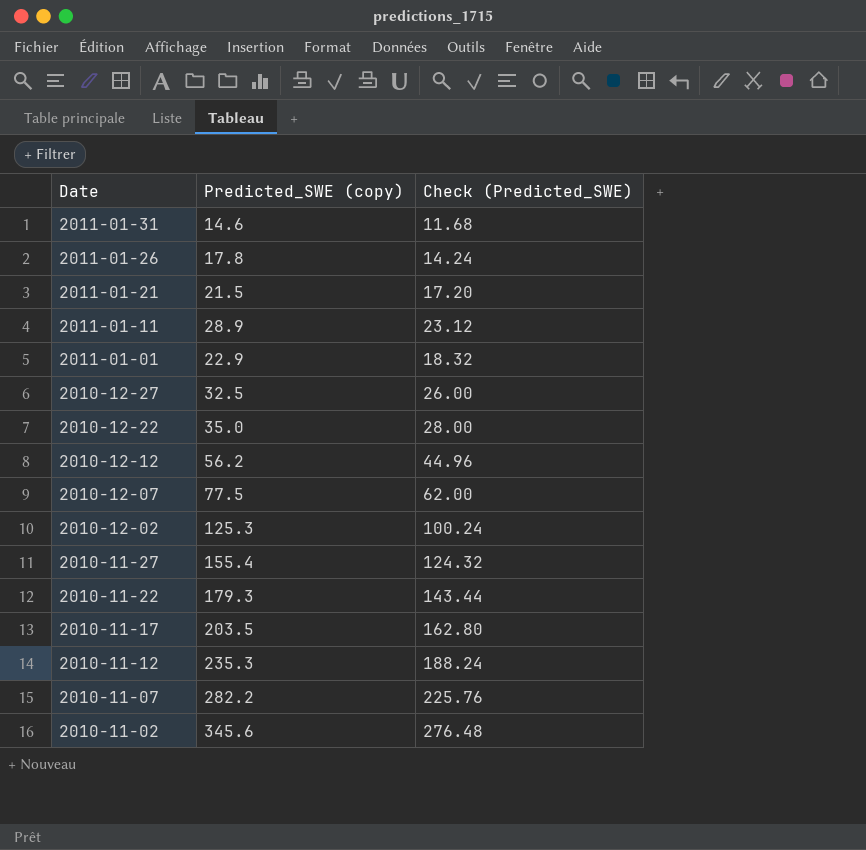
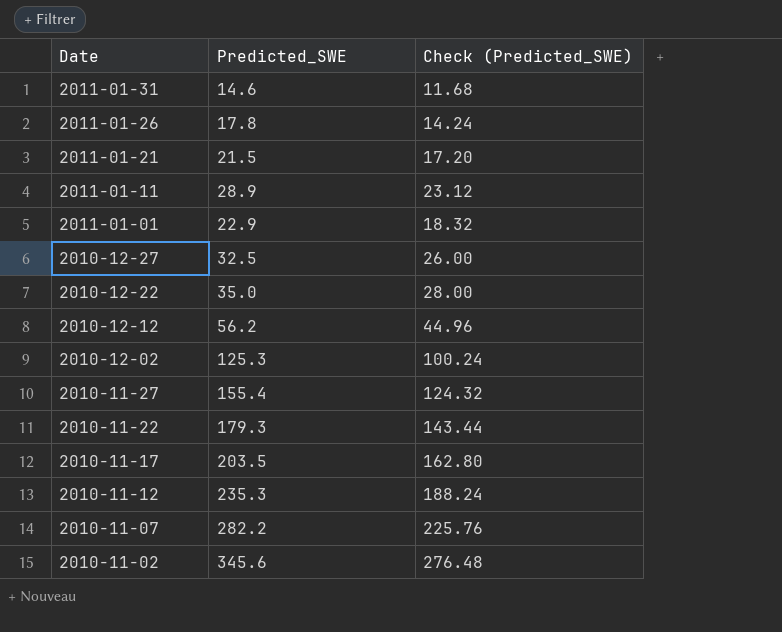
column name: Predicted_SWE (copy) -> Predicted_SWE
row 2010-12-07: 77.5 | 62.00 -> none

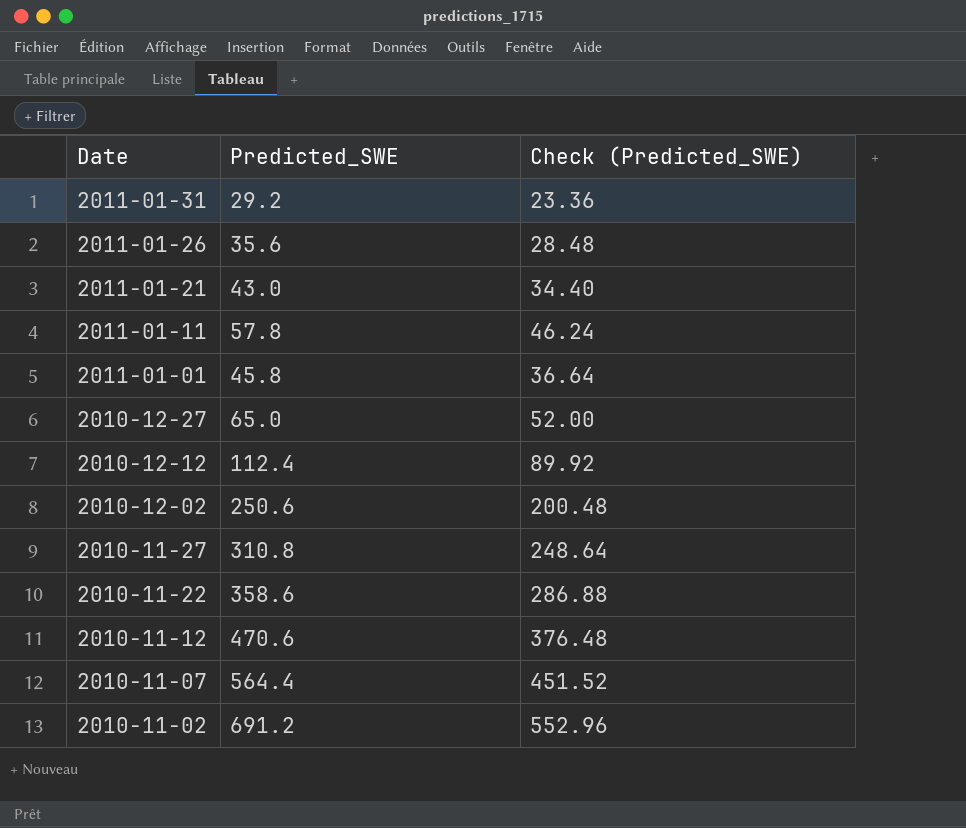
row 2010-12-22: 35.0 | 28.00 -> none
row 2010-11-17: 203.5 | 162.80 -> none
2011-01-31 | Predicted_SWE: 14.6 -> 29.2
2011-01-31 | Check (Predicted_SWE): 11.68 -> 23.36
2011-01-26 | Predicted_SWE: 17.8 -> 35.6
2011-01-26 | Check (Predicted_SWE): 14.24 -> 28.48
2011-01-21 | Predicted_SWE: 21.5 -> 43.0
2011-01-21 | Check (Predicted_SWE): 17.20 -> 34.40
2011-01-11 | Predicted_SWE: 28.9 -> 57.8
2011-01-11 | Check (Predicted_SWE): 23.12 -> 46.24
2011-01-01 | Predicted_SWE: 22.9 -> 45.8
2011-01-01 | Check (Predicted_SWE): 18.32 -> 36.64
2010-12-27 | Predicted_SWE: 32.5 -> 65.0
2010-12-27 | Check (Predicted_SWE): 26.00 -> 52.00
2010-12-12 | Predicted_SWE: 56.2 -> 112.4
2010-12-12 | Check (Predicted_SWE): 44.96 -> 89.92
2010-12-02 | Predicted_SWE: 125.3 -> 250.6
2010-12-02 | Check (Predicted_SWE): 100.24 -> 200.48
2010-11-27 | Predicted_SWE: 155.4 -> 310.8
2010-11-27 | Check (Predicted_SWE): 124.32 -> 248.64
2010-11-22 | Predicted_SWE: 179.3 -> 358.6
2010-11-22 | Check (Predicted_SWE): 143.44 -> 286.88
2010-11-12 | Predicted_SWE: 235.3 -> 470.6
2010-11-12 | Check (Predicted_SWE): 188.24 -> 376.48
2010-11-07 | Predicted_SWE: 282.2 -> 564.4
2010-11-07 | Check (Predicted_SWE): 225.76 -> 451.52
2010-11-02 | Predicted_SWE: 345.6 -> 691.2
2010-11-02 | Check (Predicted_SWE): 276.48 -> 552.96

